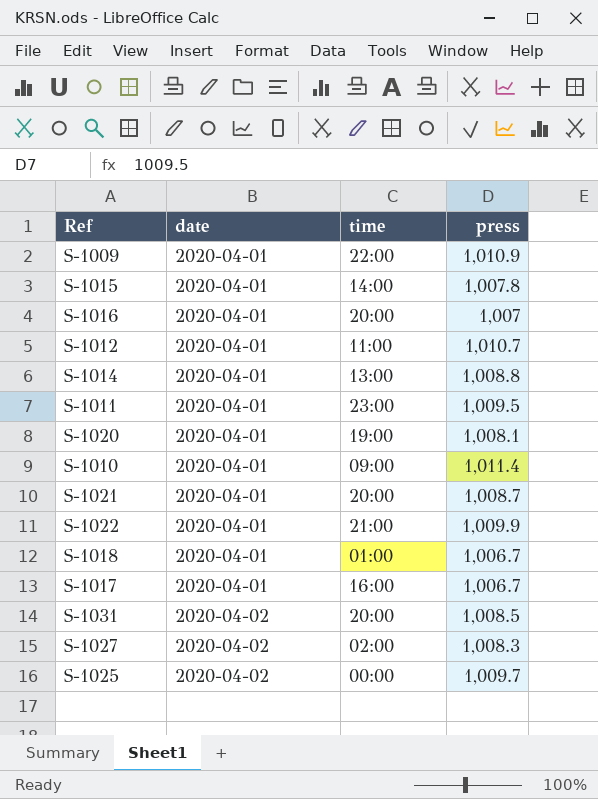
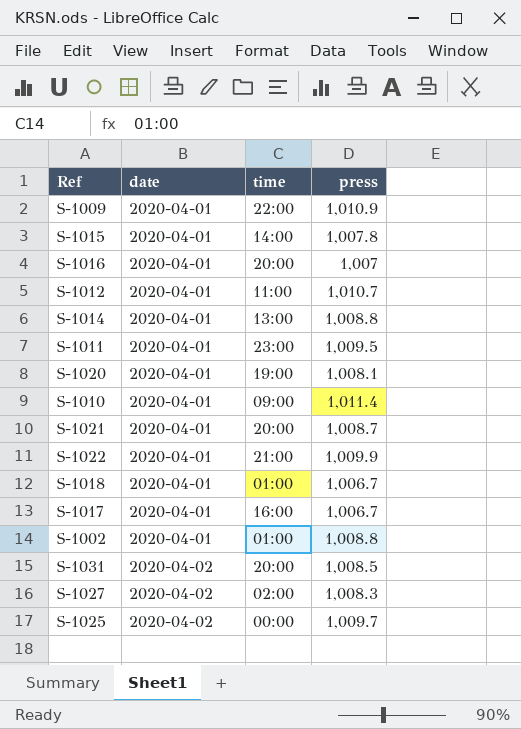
row S-1002: none -> 2020-04-01 | 01:00 | 1,008.8

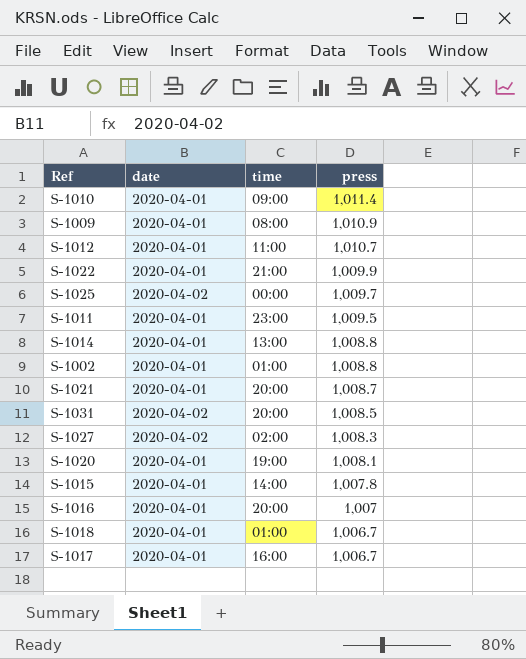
row order: date ascending -> press descending
S-1009 | time: 22:00 -> 08:00

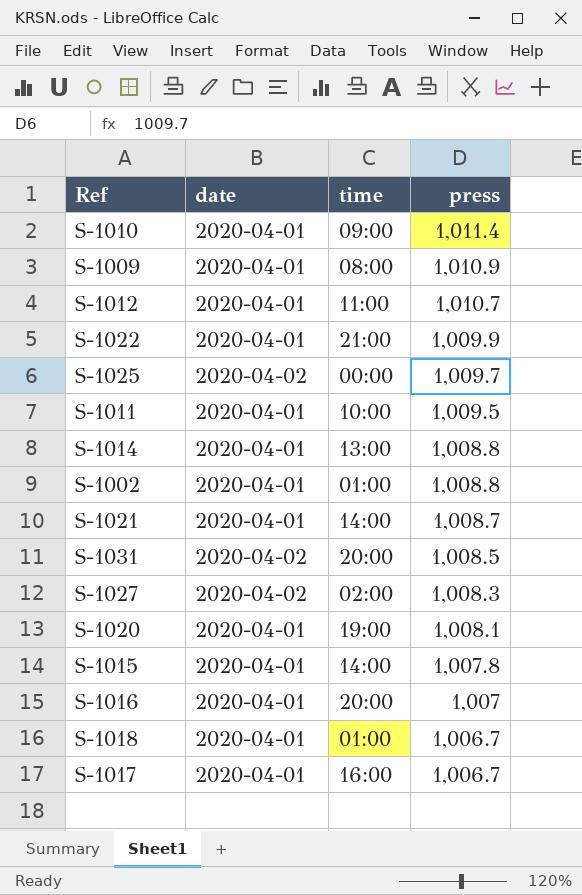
S-1011 | time: 23:00 -> 10:00
S-1021 | time: 20:00 -> 14:00

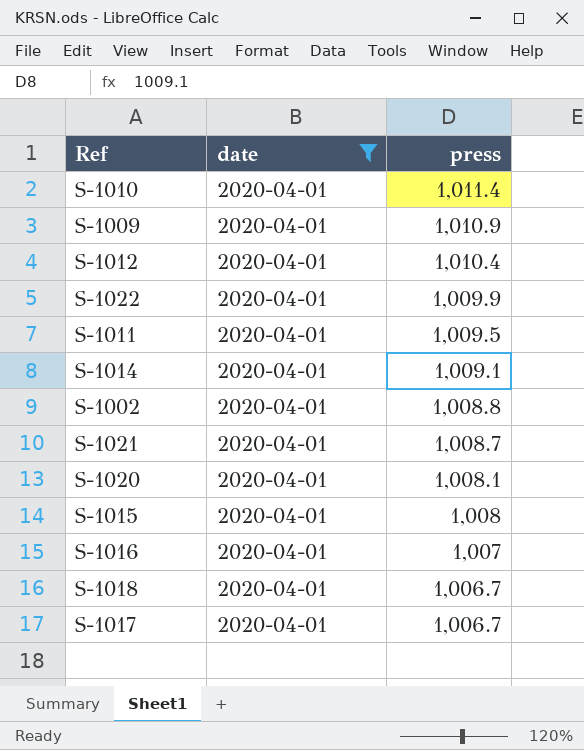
filter: none -> date = 2020-04-01
column time | position: 3 -> none
S-1012 | press: 1,010.7 -> 1,010.4
S-1014 | press: 1,008.8 -> 1,009.1
S-1015 | press: 1,007.8 -> 1,008

